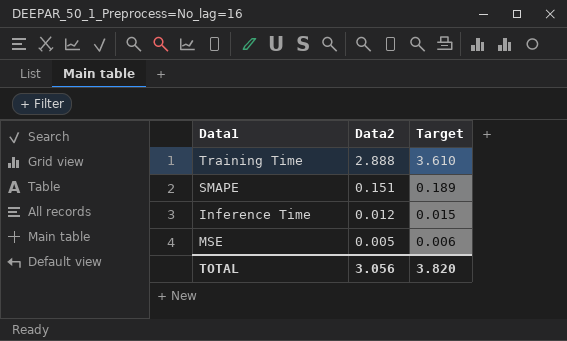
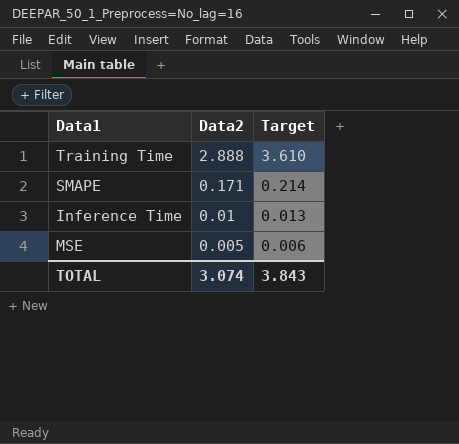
SMAPE | Data2: 0.151 -> 0.171
SMAPE | Target: 0.189 -> 0.214
Inference Time | Data2: 0.012 -> 0.01
Inference Time | Target: 0.015 -> 0.013
TOTAL | Data2: 3.056 -> 3.074
TOTAL | Target: 3.820 -> 3.843

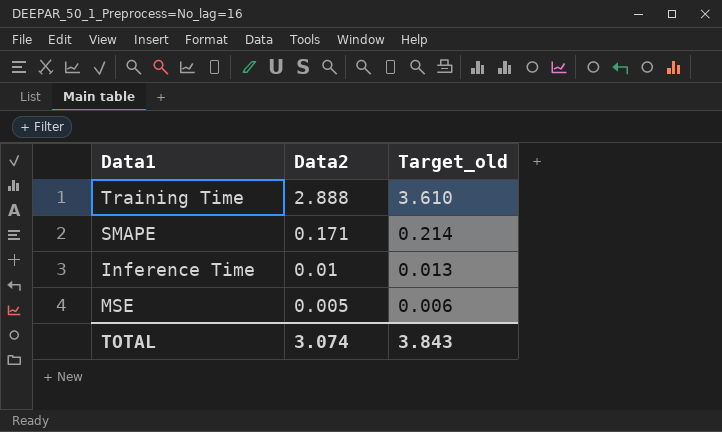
column name: Target -> Target_old

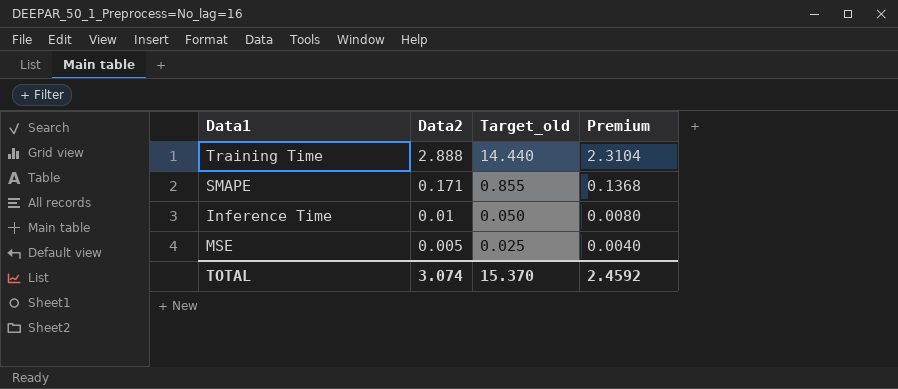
column Target_old | formula: [Data2] * 1.25 -> [Data2] * 5
column Premium | formula: none -> [Data2] * 0.8
TOTAL | Target_old: 3.843 -> 15.370

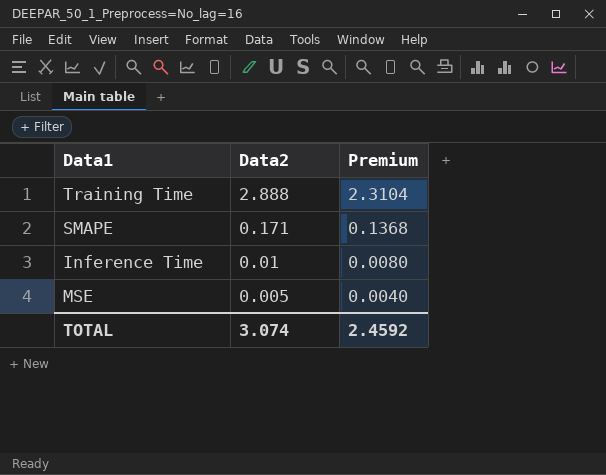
column Target_old | formula: [Data2] * 5 -> none

